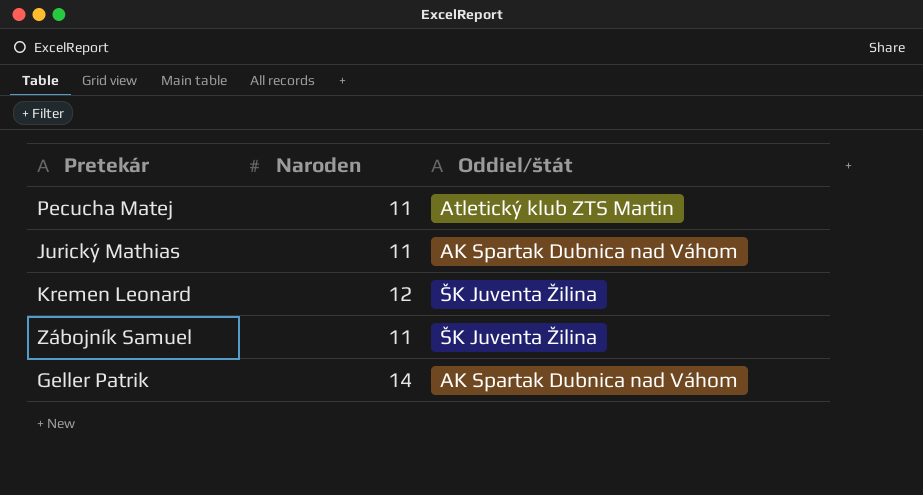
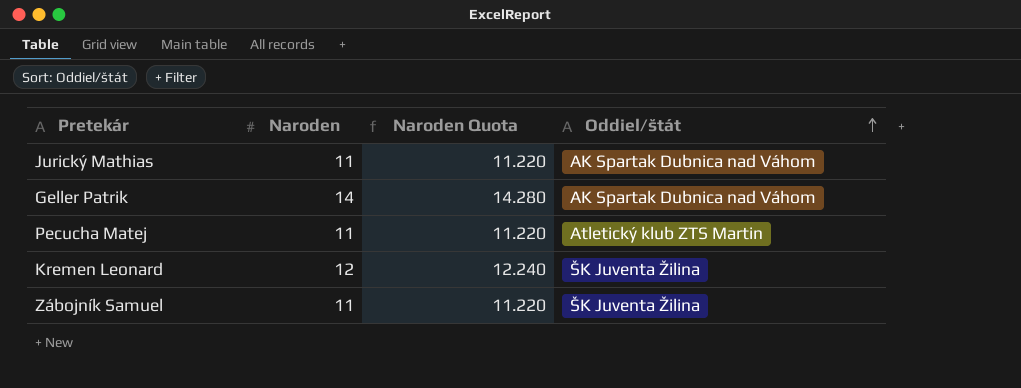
row order: none -> Oddiel/štát ascending
column Naroden Quota | formula: none -> [Naroden] * 1.02

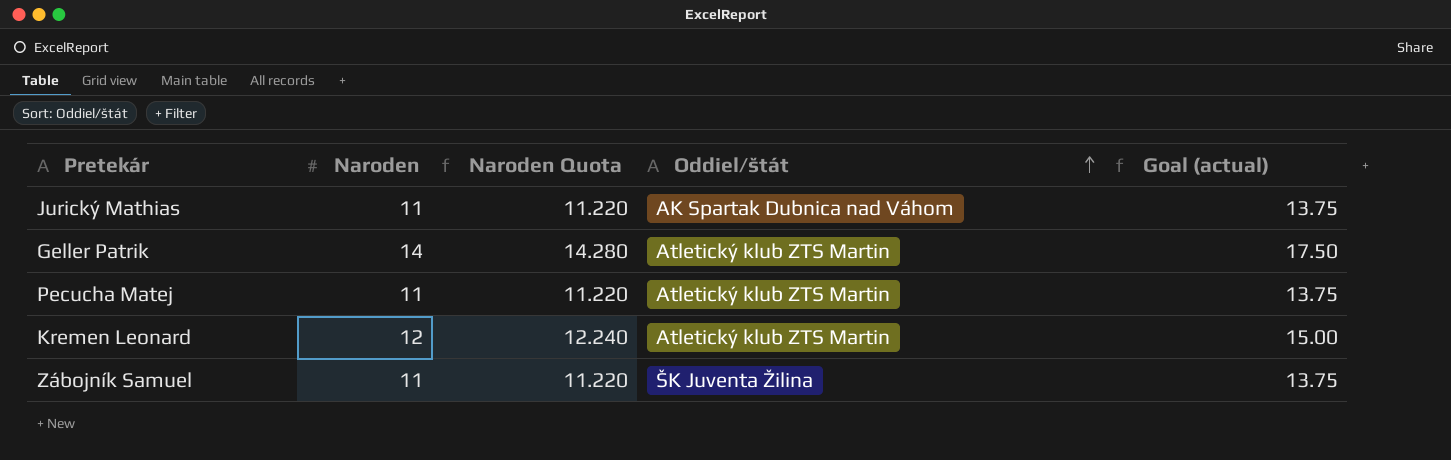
column Goal (actual) | formula: none -> [Naroden] * 1.25
Geller Patrik | Oddiel/štát: AK Spartak Dubnica nad Váhom -> Atletický klub ZTS Martin
Kremen Leonard | Oddiel/štát: ŠK Juventa Žilina -> Atletický klub ZTS Martin

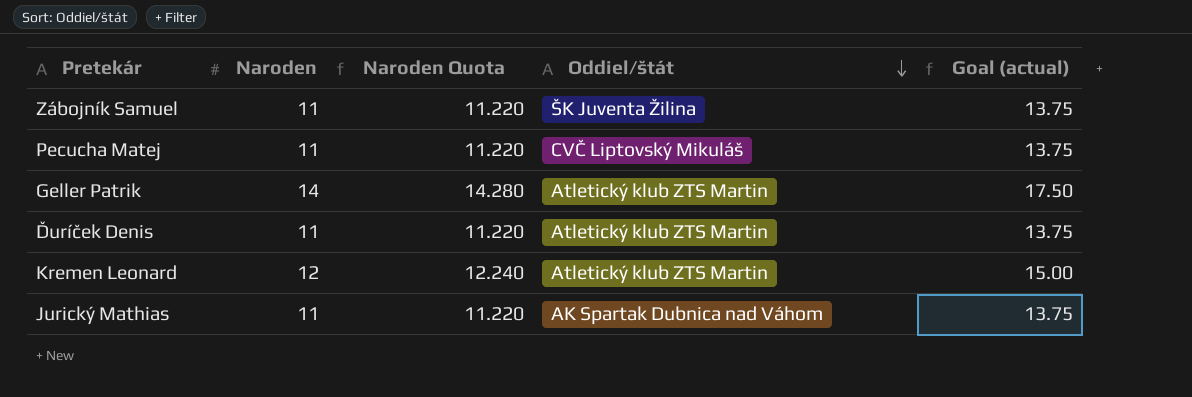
row order: Oddiel/štát ascending -> Oddiel/štát descending
Pecucha Matej | Oddiel/štát: Atletický klub ZTS Martin -> CVČ Liptovský Mikuláš
row Ďuríček Denis: none -> 11 | 11.220 | Atletický klub ZTS Martin | 13.75

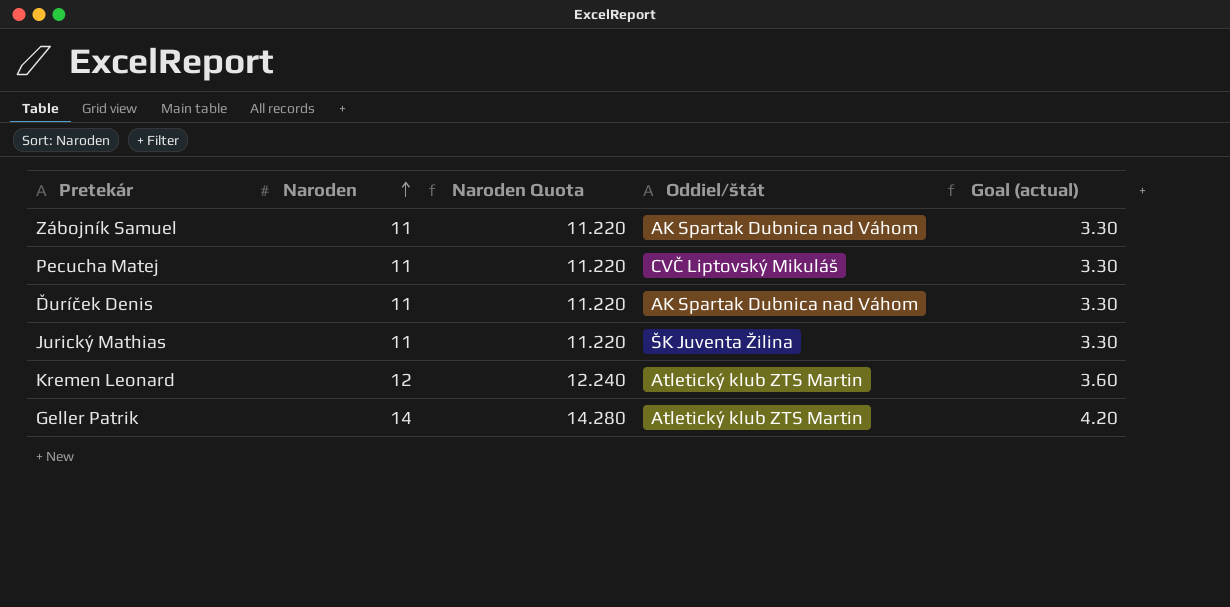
row order: Oddiel/štát descending -> Naroden ascending
column Goal (actual) | formula: [Naroden] * 1.25 -> [Naroden] * 0.3
Zábojník Samuel | Oddiel/štát: ŠK Juventa Žilina -> AK Spartak Dubnica nad Váhom
Ďuríček Denis | Oddiel/štát: Atletický klub ZTS Martin -> AK Spartak Dubnica nad Váhom
Jurický Mathias | Oddiel/štát: AK Spartak Dubnica nad Váhom -> ŠK Juventa Žilina

